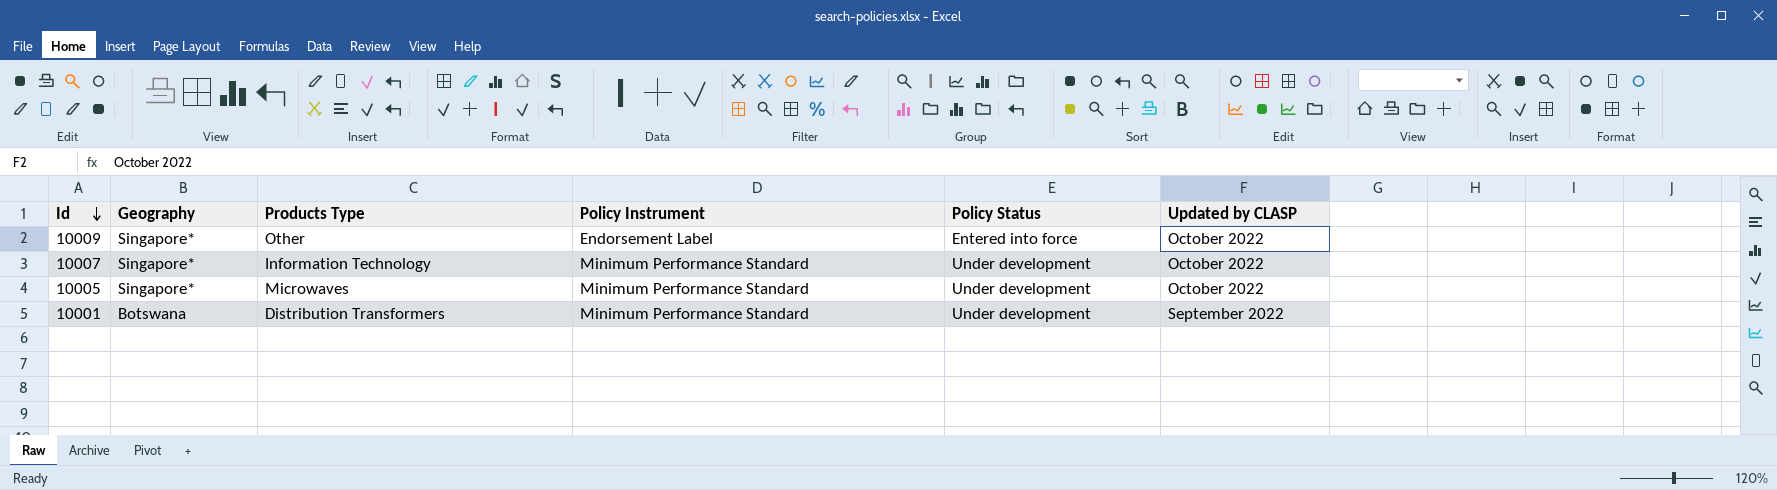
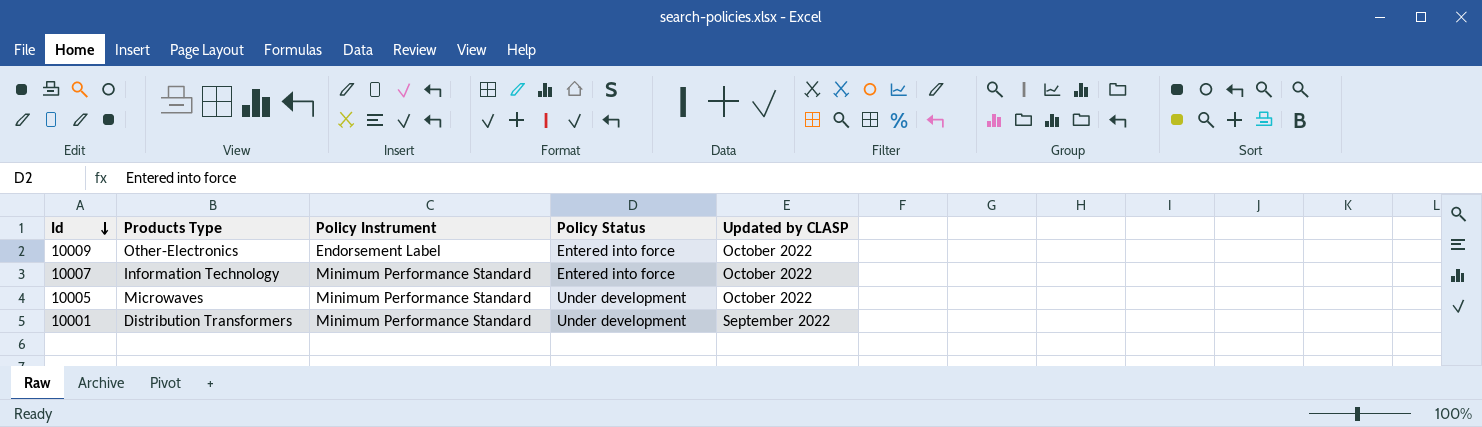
column Geography | position: 2 -> none
10009 | Products Type: Other -> Other-Electronics
10007 | Policy Status: Under development -> Entered into force

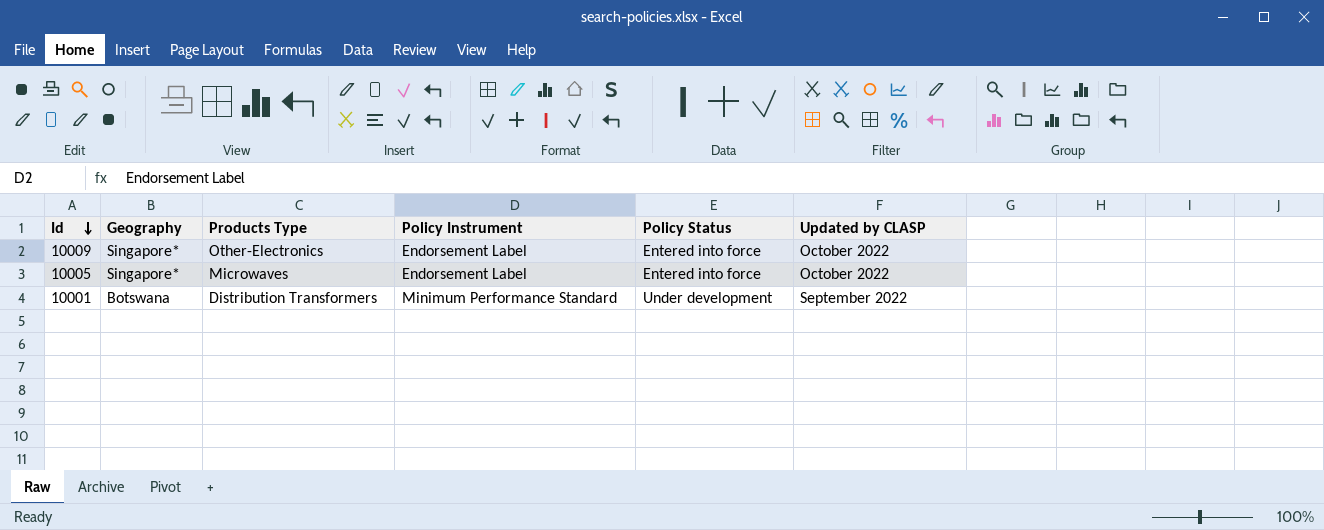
column Geography | position: none -> 2
row 10007: Information Technology | Minimum Performance Standard | Entered into force | October 2022 -> none
10005 | Policy Instrument: Minimum Performance Standard -> Endorsement Label
10005 | Policy Status: Under development -> Entered into force

